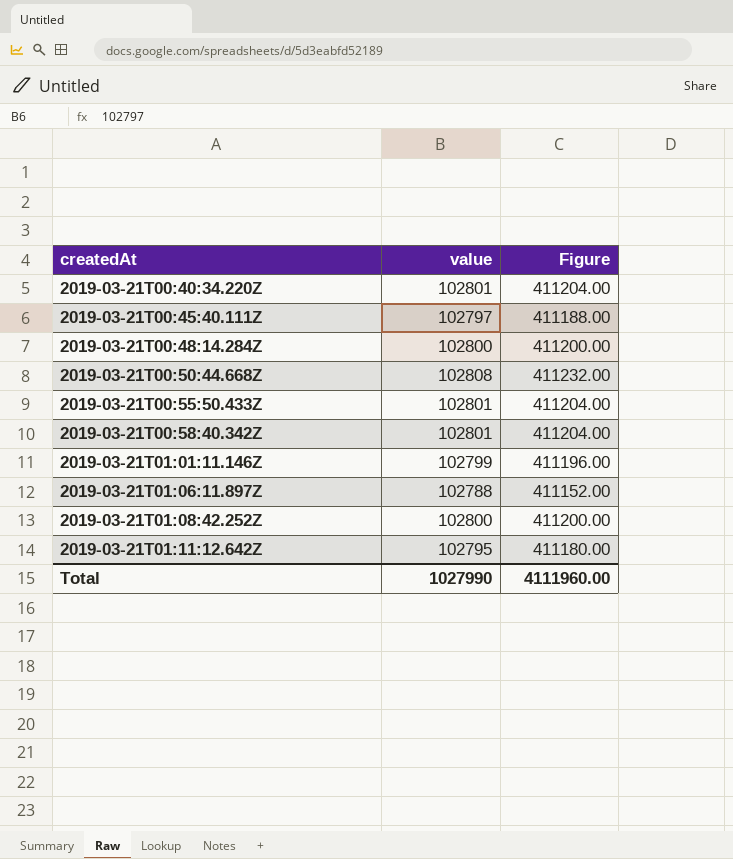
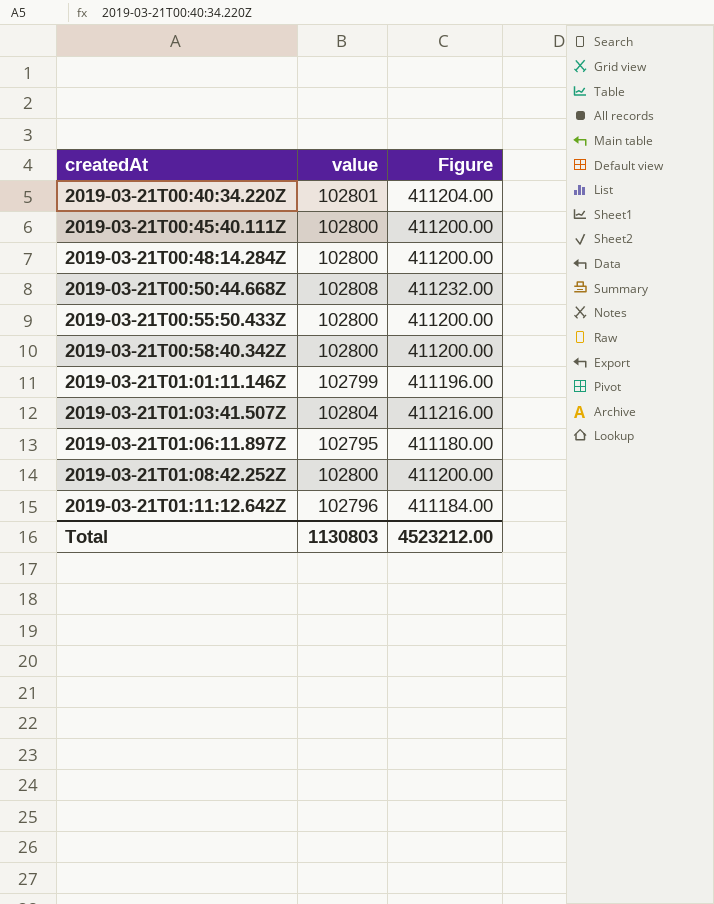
2019-03-21T00:45:40.111Z | value: 102797 -> 102800
2019-03-21T00:45:40.111Z | Figure: 411188.00 -> 411200.00
2019-03-21T00:55:50.433Z | value: 102801 -> 102800
2019-03-21T00:55:50.433Z | Figure: 411204.00 -> 411200.00
2019-03-21T00:58:40.342Z | value: 102801 -> 102800
2019-03-21T00:58:40.342Z | Figure: 411204.00 -> 411200.00
row 2019-03-21T01:03:41.507Z: none -> 102804 | 411216.00
2019-03-21T01:06:11.897Z | value: 102788 -> 102795
2019-03-21T01:06:11.897Z | Figure: 411152.00 -> 411180.00
2019-03-21T01:11:12.642Z | value: 102795 -> 102796
2019-03-21T01:11:12.642Z | Figure: 411180.00 -> 411184.00
Total | value: 1027990 -> 1130803
Total | Figure: 4111960.00 -> 4523212.00

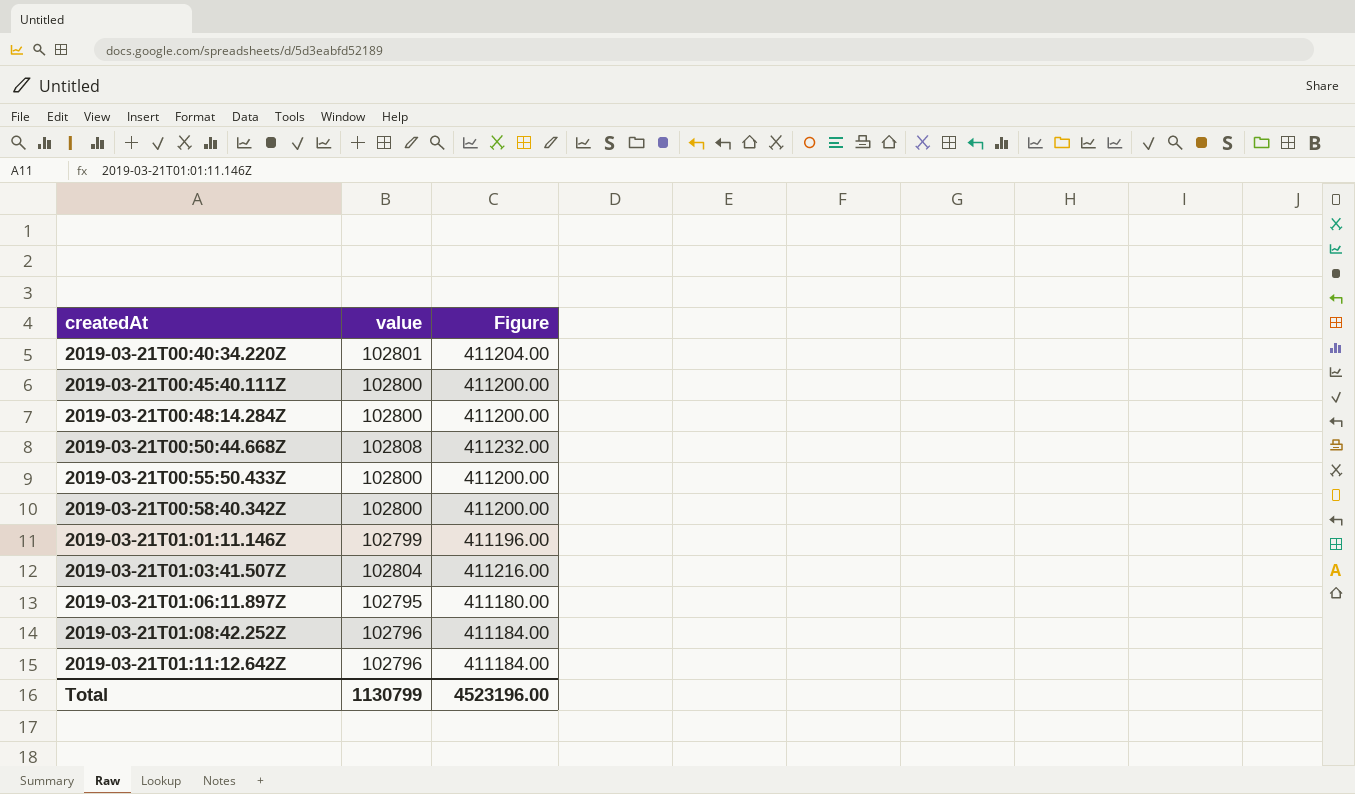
2019-03-21T01:08:42.252Z | value: 102800 -> 102796
2019-03-21T01:08:42.252Z | Figure: 411200.00 -> 411184.00
Total | value: 1130803 -> 1130799
Total | Figure: 4523212.00 -> 4523196.00

